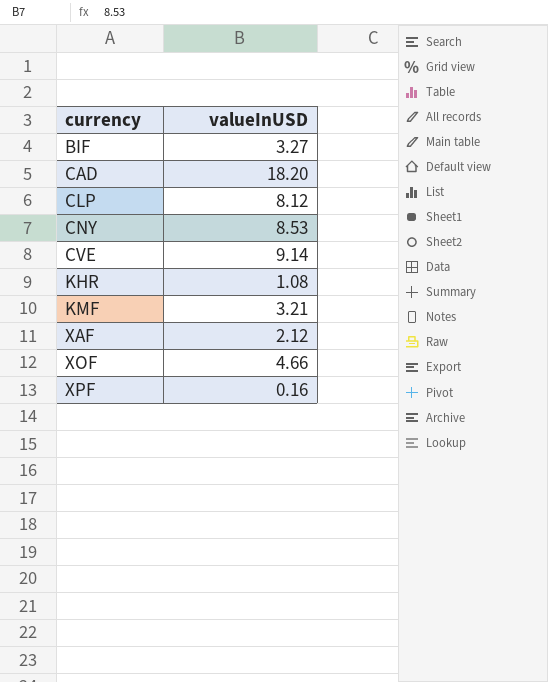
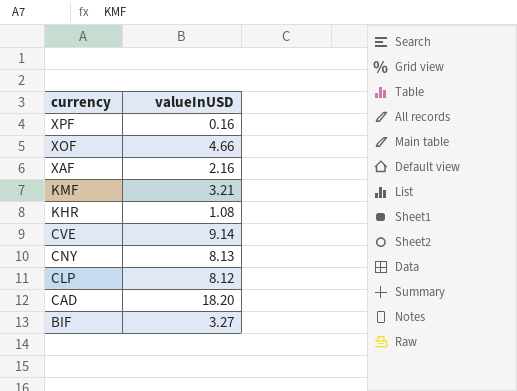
row order: currency ascending -> currency descending
XAF | valueInUSD: 2.12 -> 2.16
CNY | valueInUSD: 8.53 -> 8.13

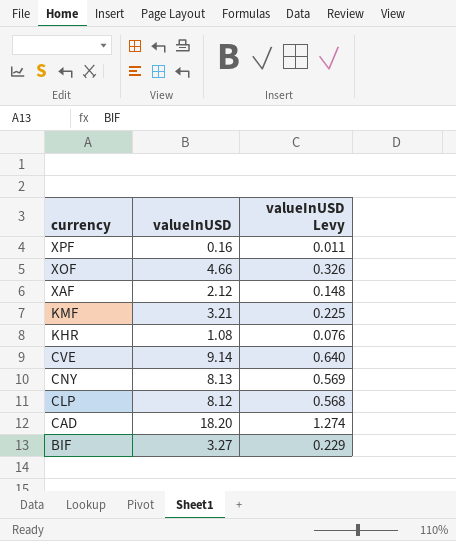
column valueInUSD Levy | formula: none -> [valueInUSD] * 0.07
XAF | valueInUSD: 2.16 -> 2.12

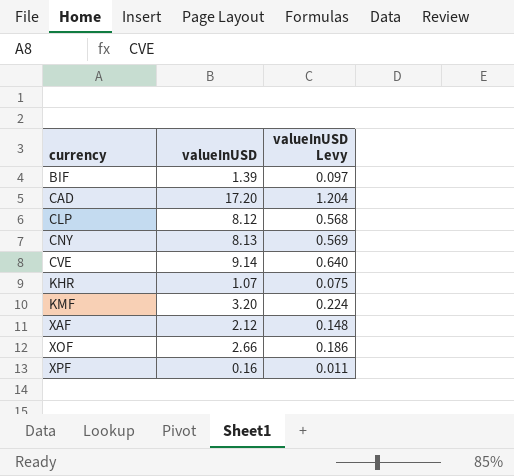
row order: currency descending -> currency ascending
BIF | valueInUSD: 3.27 -> 1.39
BIF | valueInUSD Levy: 0.229 -> 0.097
CAD | valueInUSD: 18.20 -> 17.20
CAD | valueInUSD Levy: 1.274 -> 1.204
KHR | valueInUSD: 1.08 -> 1.07
KHR | valueInUSD Levy: 0.076 -> 0.075
KMF | valueInUSD: 3.21 -> 3.20
KMF | valueInUSD Levy: 0.225 -> 0.224
XOF | valueInUSD: 4.66 -> 2.66
XOF | valueInUSD Levy: 0.326 -> 0.186

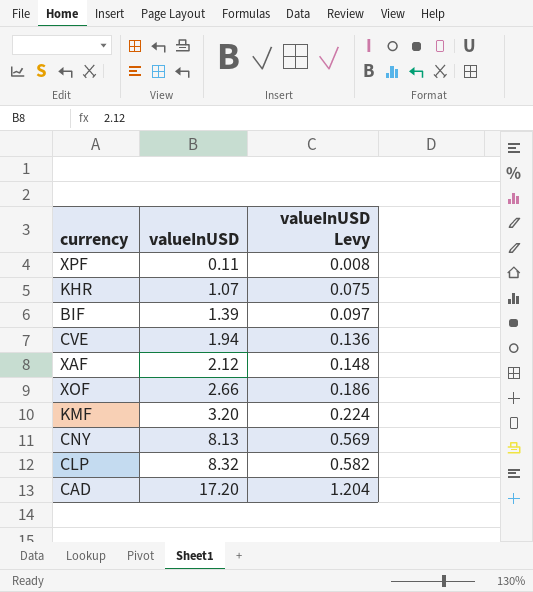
row order: currency ascending -> valueInUSD ascending
XPF | valueInUSD: 0.16 -> 0.11
XPF | valueInUSD Levy: 0.011 -> 0.008
CVE | valueInUSD: 9.14 -> 1.94
CVE | valueInUSD Levy: 0.640 -> 0.136
CLP | valueInUSD: 8.12 -> 8.32
CLP | valueInUSD Levy: 0.568 -> 0.582

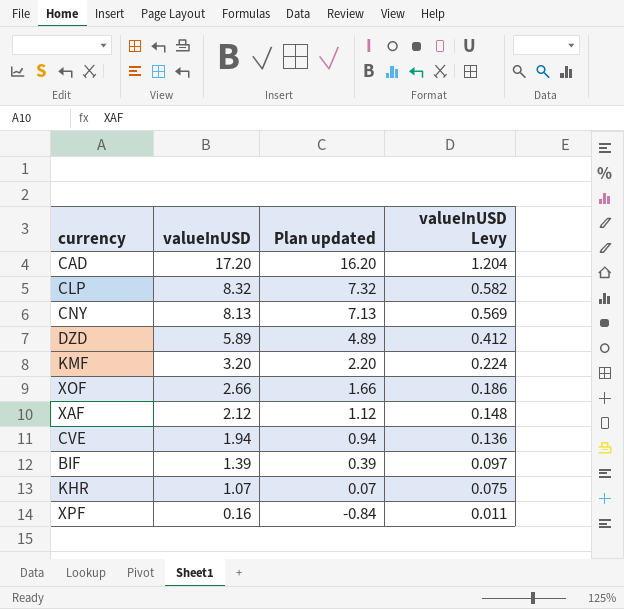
row order: valueInUSD ascending -> valueInUSD descending
column Plan updated | formula: none -> [valueInUSD] - 1
row DZD: none -> 5.89 | 4.89 | 0.412
XPF | valueInUSD: 0.11 -> 0.16
XPF | valueInUSD Levy: 0.008 -> 0.011

